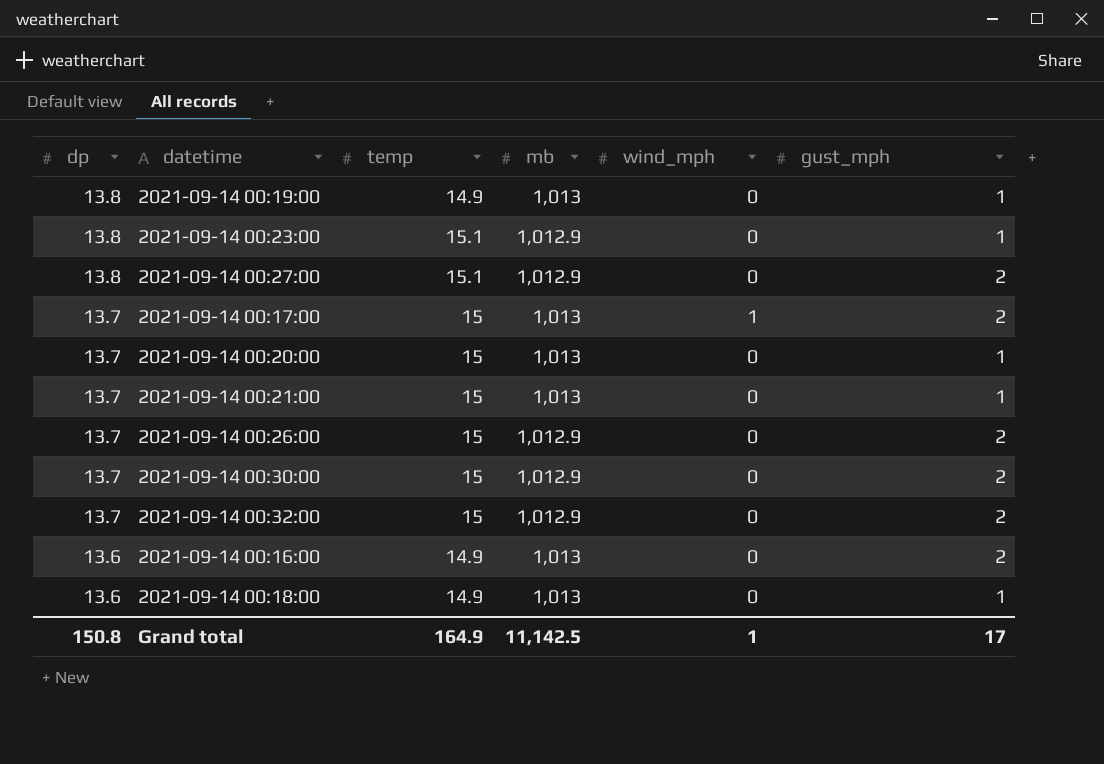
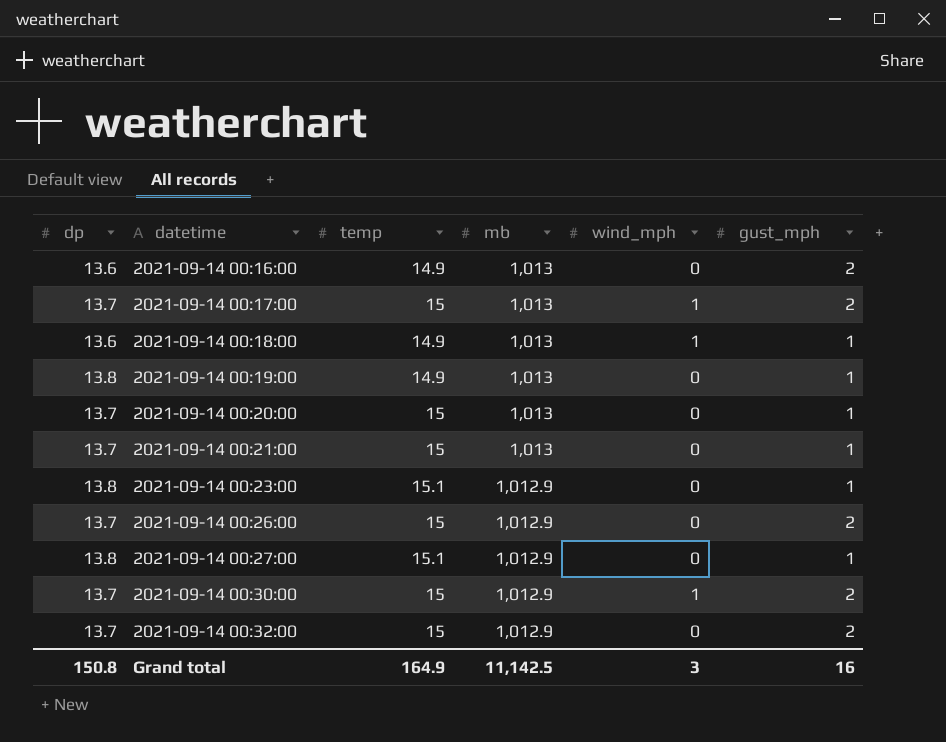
row order: dp descending -> datetime ascending
2021-09-14 00:18:00 | wind_mph: 0 -> 1
2021-09-14 00:27:00 | gust_mph: 2 -> 1
2021-09-14 00:30:00 | wind_mph: 0 -> 1
Grand total | wind_mph: 1 -> 3
Grand total | gust_mph: 17 -> 16

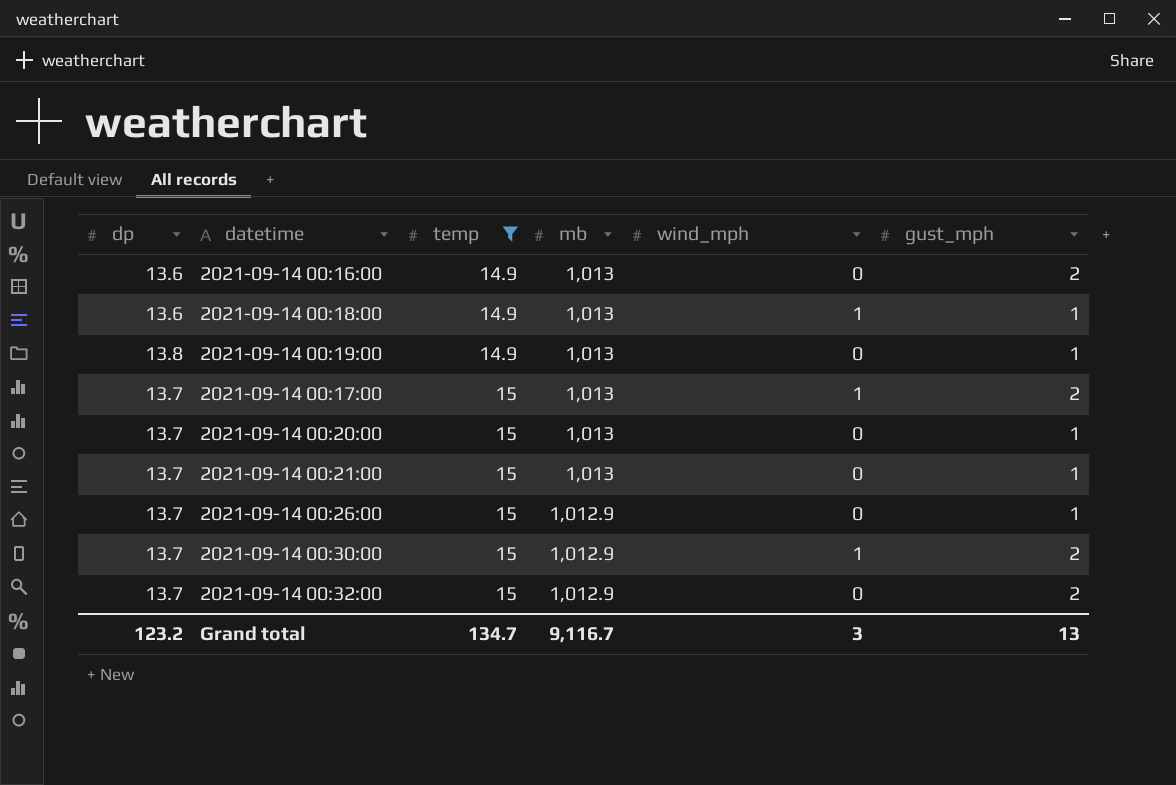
filter: none -> temp != 15.1
row order: datetime ascending -> temp ascending
2021-09-14 00:26:00 | gust_mph: 2 -> 1
Grand total | dp: 150.8 -> 123.2
Grand total | temp: 164.9 -> 134.7
Grand total | mb: 11,142.5 -> 9,116.7
Grand total | gust_mph: 16 -> 13

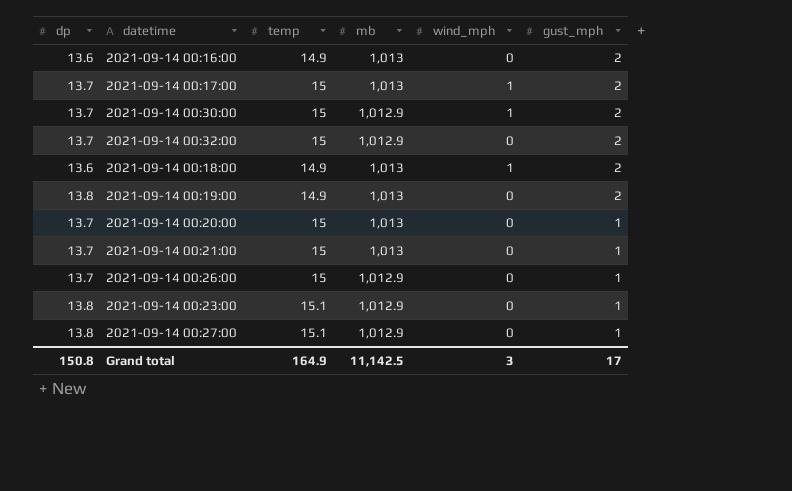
filter: temp != 15.1 -> none
row order: temp ascending -> gust_mph descending
2021-09-14 00:18:00 | gust_mph: 1 -> 2
2021-09-14 00:19:00 | gust_mph: 1 -> 2
Grand total | dp: 123.2 -> 150.8
Grand total | temp: 134.7 -> 164.9
Grand total | mb: 9,116.7 -> 11,142.5
Grand total | gust_mph: 13 -> 17

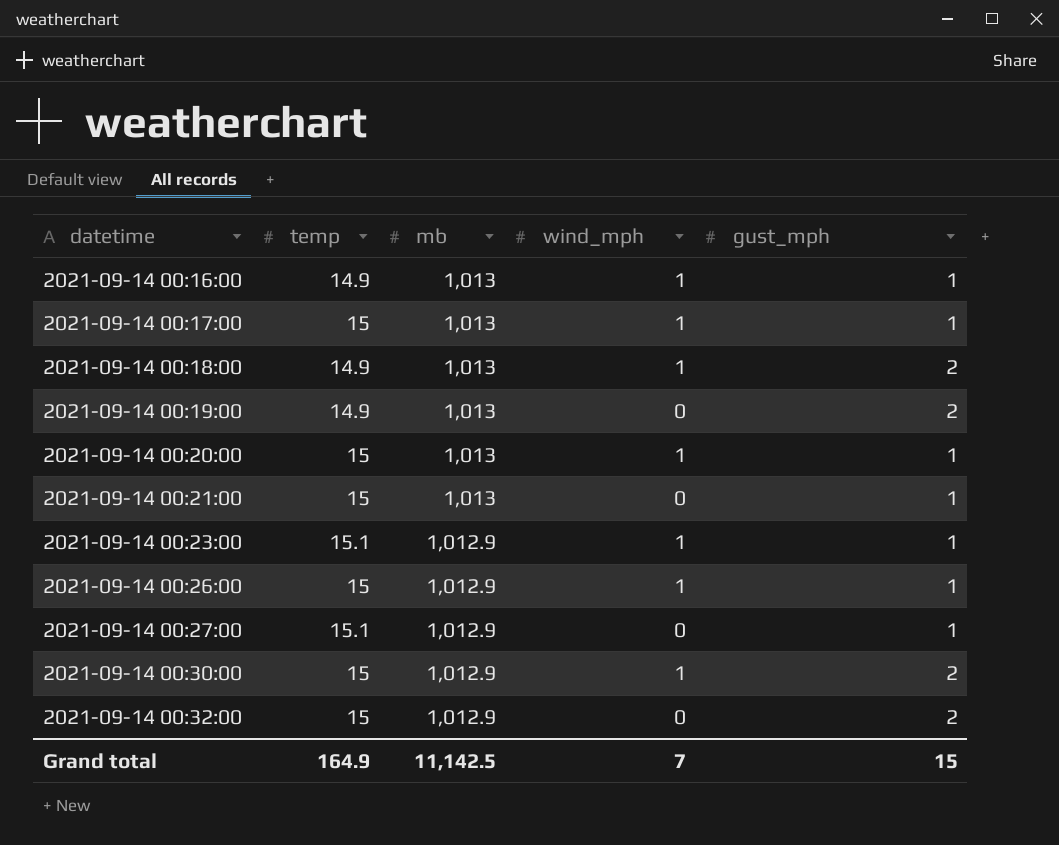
row order: gust_mph descending -> datetime ascending
column dp | position: 1 -> none
2021-09-14 00:16:00 | wind_mph: 0 -> 1
2021-09-14 00:16:00 | gust_mph: 2 -> 1
2021-09-14 00:17:00 | gust_mph: 2 -> 1
2021-09-14 00:20:00 | wind_mph: 0 -> 1
2021-09-14 00:23:00 | wind_mph: 0 -> 1
2021-09-14 00:26:00 | wind_mph: 0 -> 1
Grand total | wind_mph: 3 -> 7
Grand total | gust_mph: 17 -> 15

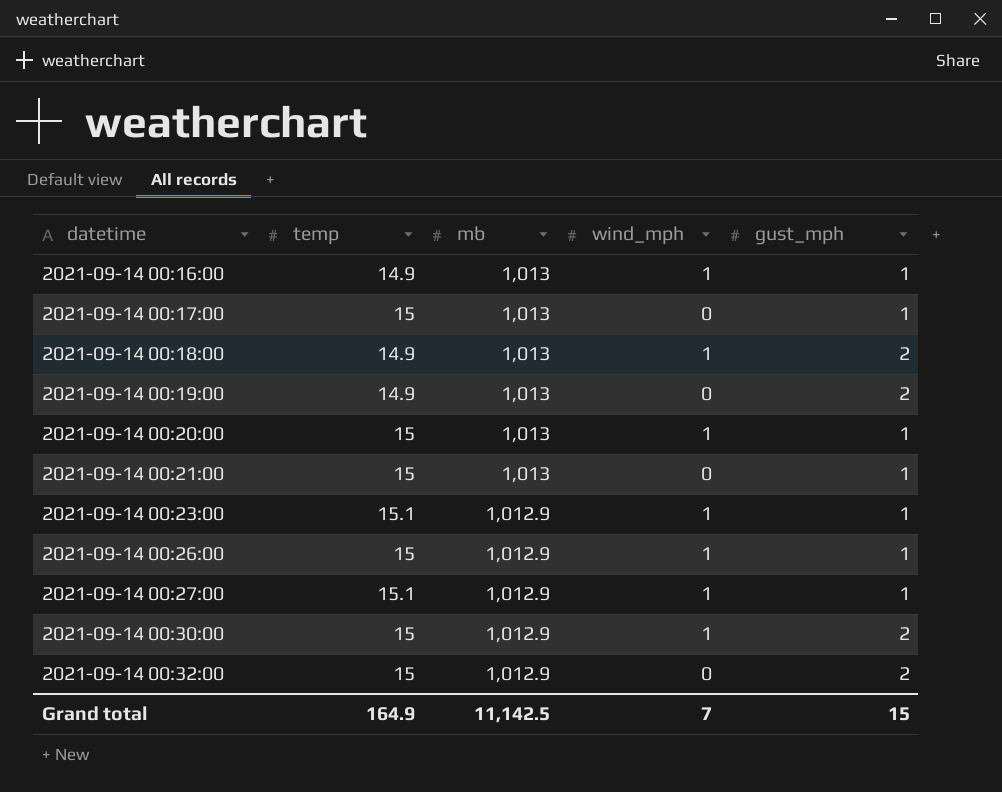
2021-09-14 00:17:00 | wind_mph: 1 -> 0
2021-09-14 00:27:00 | wind_mph: 0 -> 1

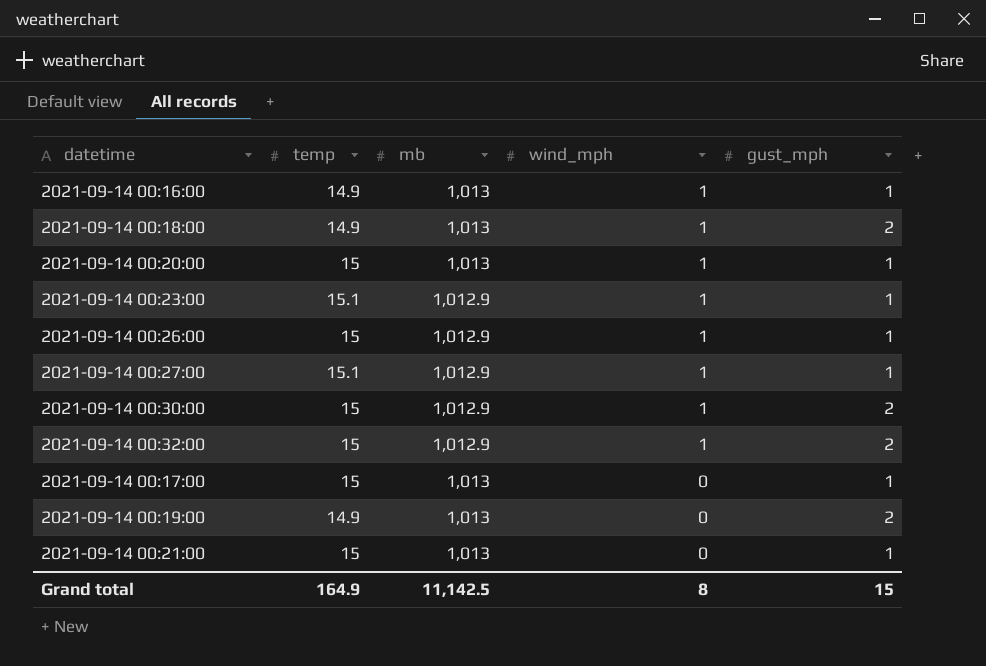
row order: datetime ascending -> wind_mph descending
2021-09-14 00:32:00 | wind_mph: 0 -> 1
Grand total | wind_mph: 7 -> 8

